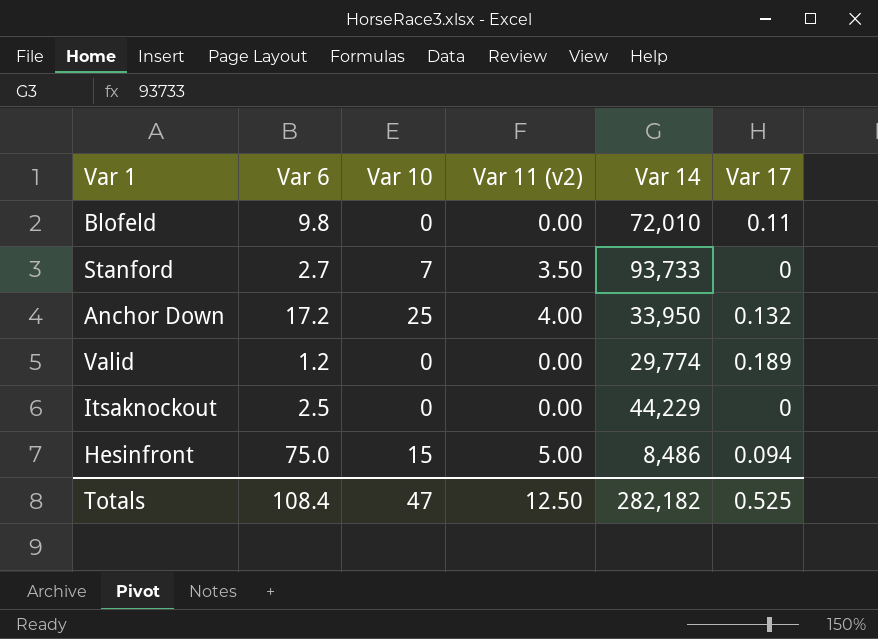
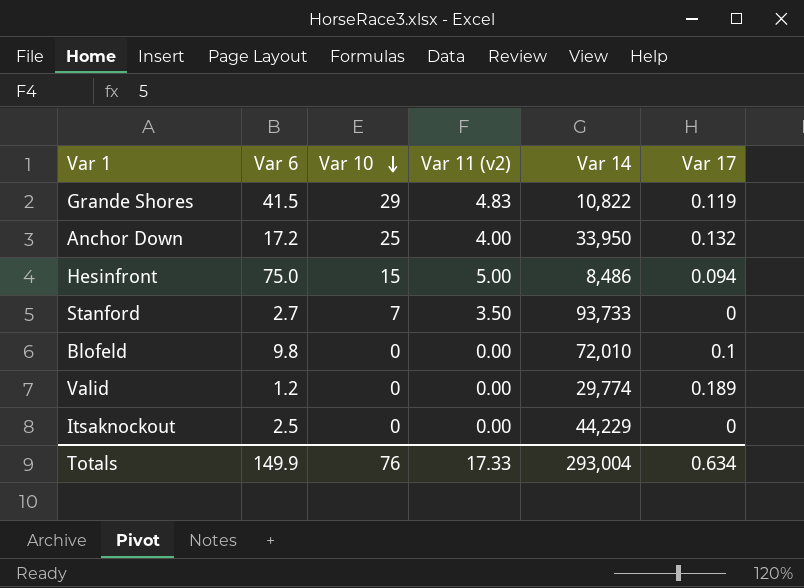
row order: none -> Var 10 descending
row Grande Shores: none -> 41.5 | 29 | 4.83 | 10,822 | 0.119
Blofeld | Var 17: 0.11 -> 0.1
Totals | Var 6: 108.4 -> 149.9
Totals | Var 10: 47 -> 76
Totals | Var 11 (v2): 12.50 -> 17.33
Totals | Var 14: 282,182 -> 293,004
Totals | Var 17: 0.525 -> 0.634

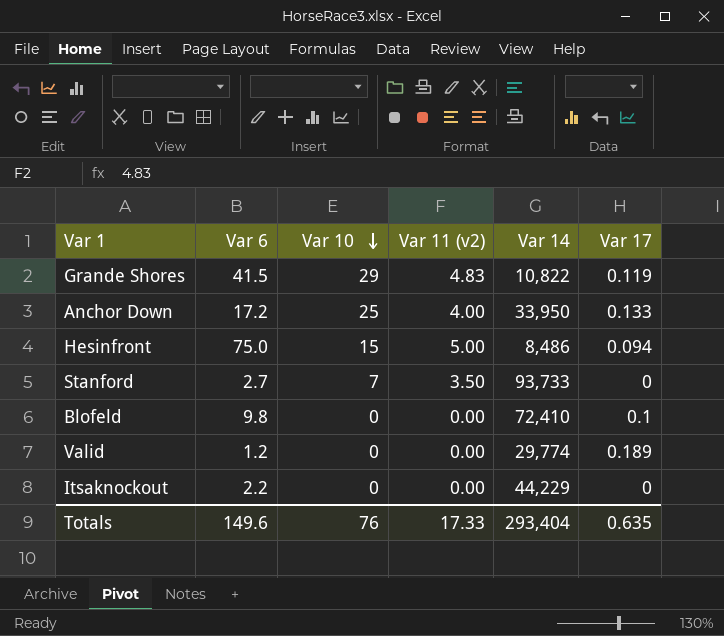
Anchor Down | Var 17: 0.132 -> 0.133
Blofeld | Var 14: 72,010 -> 72,410
Itsaknockout | Var 6: 2.5 -> 2.2
Totals | Var 6: 149.9 -> 149.6
Totals | Var 14: 293,004 -> 293,404
Totals | Var 17: 0.634 -> 0.635

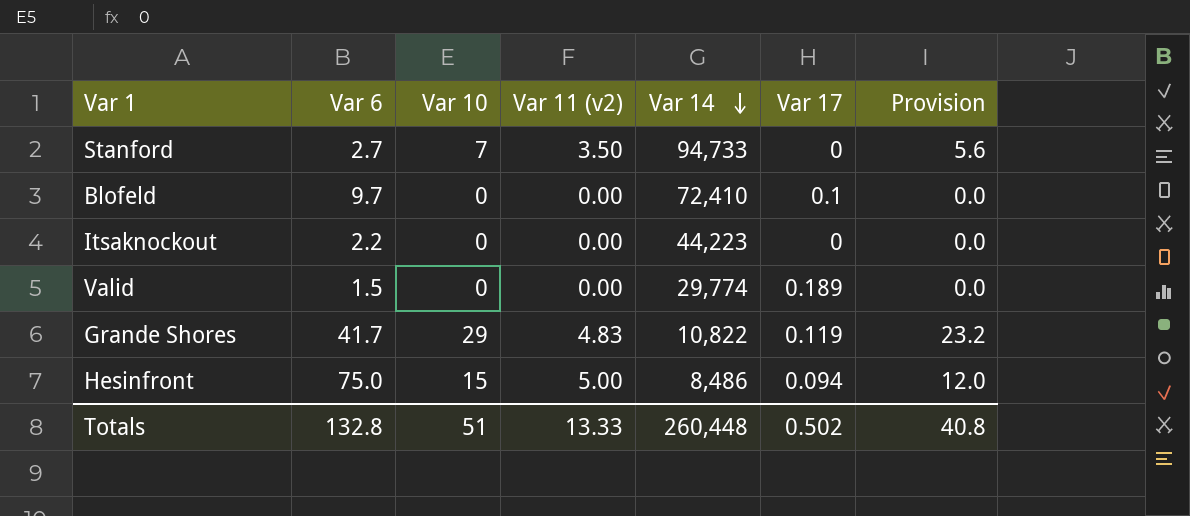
row order: Var 10 descending -> Var 14 descending
column Provision | formula: none -> [Var 10] * 0.8
row Anchor Down: 17.2 | 25 | 4.00 | 33,950 | 0.133 -> none
Stanford | Var 14: 93,733 -> 94,733
Blofeld | Var 6: 9.8 -> 9.7
Itsaknockout | Var 14: 44,229 -> 44,223
Valid | Var 6: 1.2 -> 1.5
Grande Shores | Var 6: 41.5 -> 41.7
Totals | Var 6: 149.6 -> 132.8
Totals | Var 10: 76 -> 51
Totals | Var 11 (v2): 17.33 -> 13.33
Totals | Var 14: 293,404 -> 260,448
Totals | Var 17: 0.635 -> 0.502

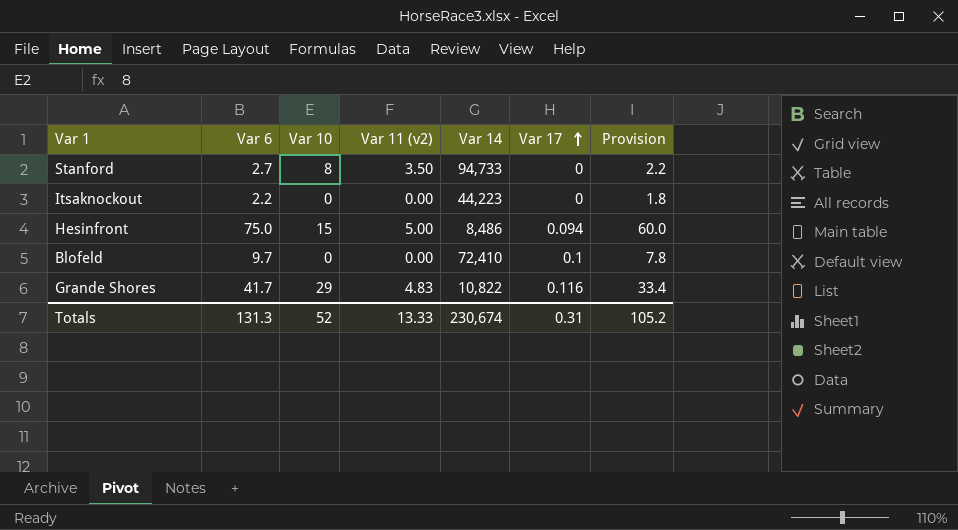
row order: Var 14 descending -> Var 17 ascending
column Provision | formula: [Var 10] * 0.8 -> [Var 6] * 0.8
row Valid: 1.5 | 0 | 0.00 | 29,774 | 0.189 | 0.0 -> none
Stanford | Var 10: 7 -> 8
Grande Shores | Var 17: 0.119 -> 0.116
Totals | Var 6: 132.8 -> 131.3
Totals | Var 10: 51 -> 52
Totals | Var 14: 260,448 -> 230,674
Totals | Var 17: 0.502 -> 0.31
Totals | Provision: 40.8 -> 105.2

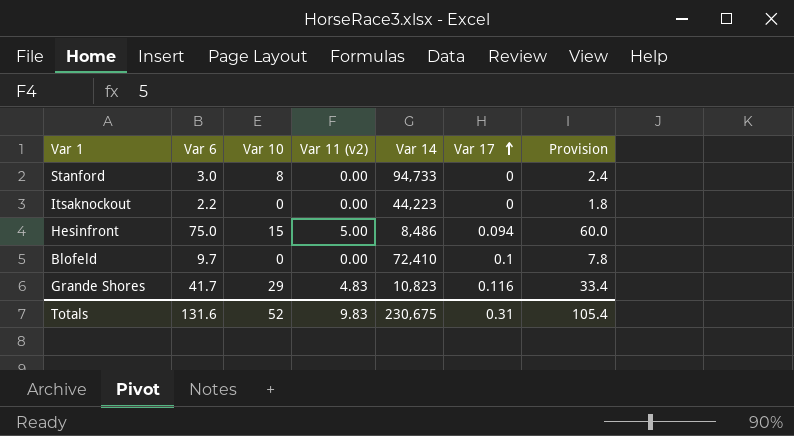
Stanford | Var 6: 2.7 -> 3.0
Stanford | Var 11 (v2): 3.50 -> 0.00
Stanford | Provision: 2.2 -> 2.4
Grande Shores | Var 14: 10,822 -> 10,823
Totals | Var 6: 131.3 -> 131.6
Totals | Var 11 (v2): 13.33 -> 9.83
Totals | Var 14: 230,674 -> 230,675
Totals | Provision: 105.2 -> 105.4

